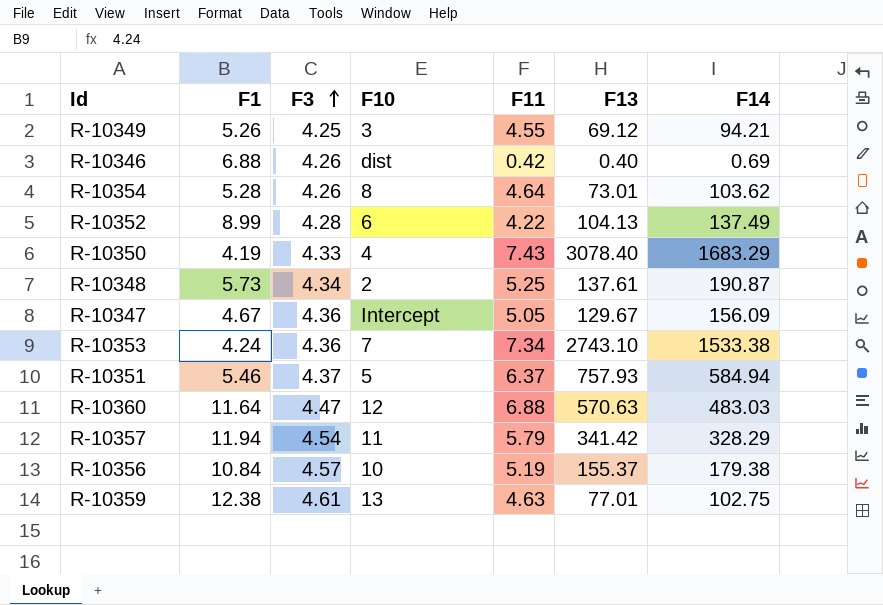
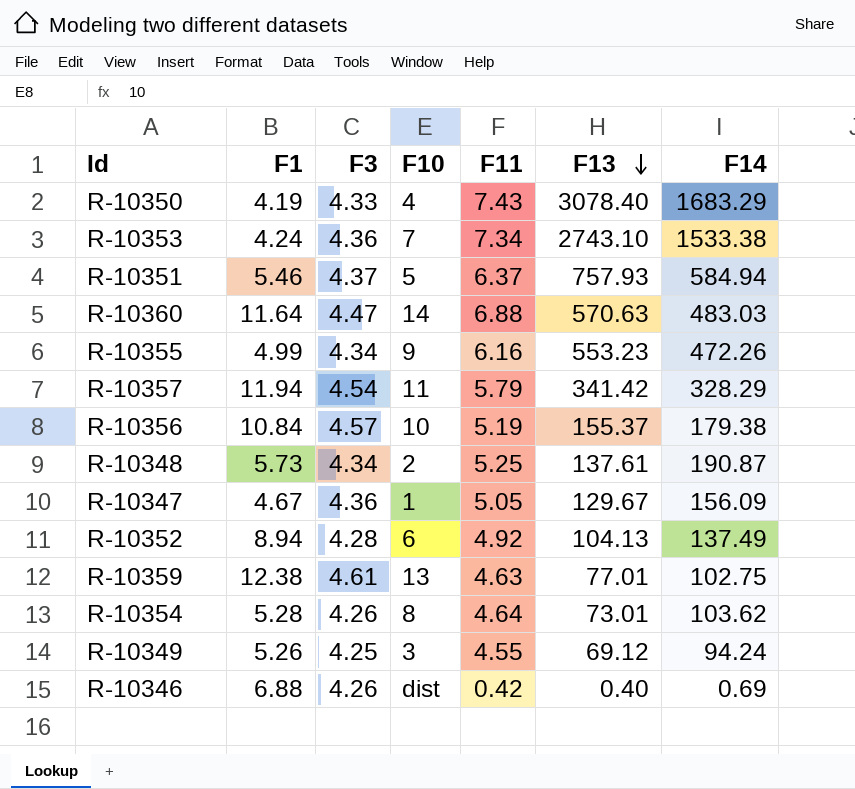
row order: F3 ascending -> F13 descending
R-10360 | F10: 12 -> 14
row R-10355: none -> 4.99 | 4.34 | 9 | 6.16 | 553.23 | 472.26
R-10347 | F10: Intercept -> 1
R-10352 | F1: 8.99 -> 8.94
R-10352 | F11: 4.22 -> 4.92
R-10349 | F14: 94.21 -> 94.24

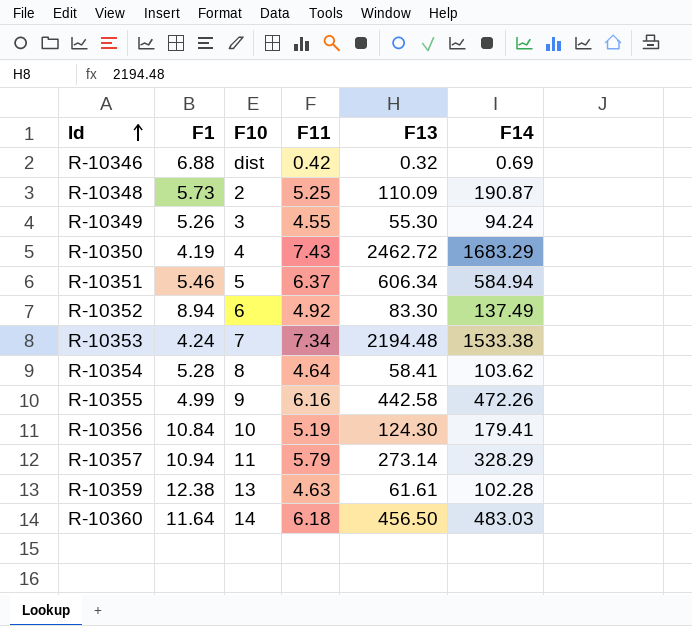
row order: F13 descending -> Id ascending
column F3 | position: 3 -> none
row R-10347: 4.67 | 4.36 | 1 | 5.05 | 129.67 | 156.09 -> none
R-10346 | F13: 0.40 -> 0.32
R-10348 | F13: 137.61 -> 110.09
R-10349 | F13: 69.12 -> 55.30
R-10350 | F13: 3078.40 -> 2462.72
R-10351 | F13: 757.93 -> 606.34
R-10352 | F13: 104.13 -> 83.30
R-10353 | F13: 2743.10 -> 2194.48
R-10354 | F13: 73.01 -> 58.41
R-10355 | F13: 553.23 -> 442.58
R-10356 | F13: 155.37 -> 124.30
R-10356 | F14: 179.38 -> 179.41
R-10357 | F1: 11.94 -> 10.94
R-10357 | F13: 341.42 -> 273.14
R-10359 | F13: 77.01 -> 61.61
R-10359 | F14: 102.75 -> 102.28
R-10360 | F11: 6.88 -> 6.18
R-10360 | F13: 570.63 -> 456.50

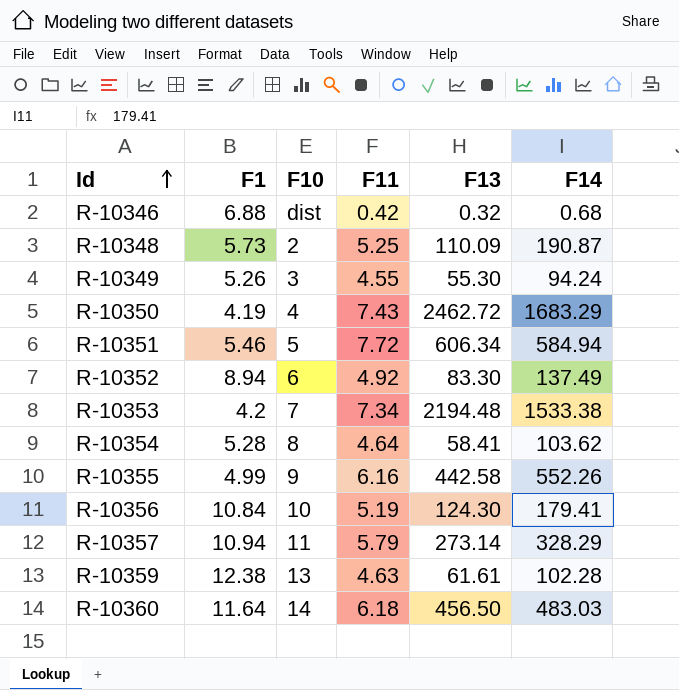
R-10346 | F14: 0.69 -> 0.68
R-10351 | F11: 6.37 -> 7.72
R-10353 | F1: 4.24 -> 4.2
R-10355 | F14: 472.26 -> 552.26

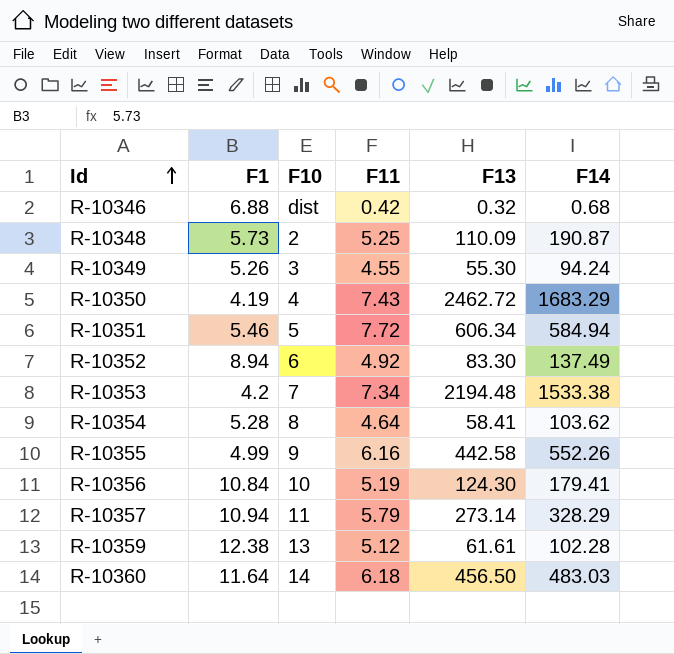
R-10359 | F11: 4.63 -> 5.12

